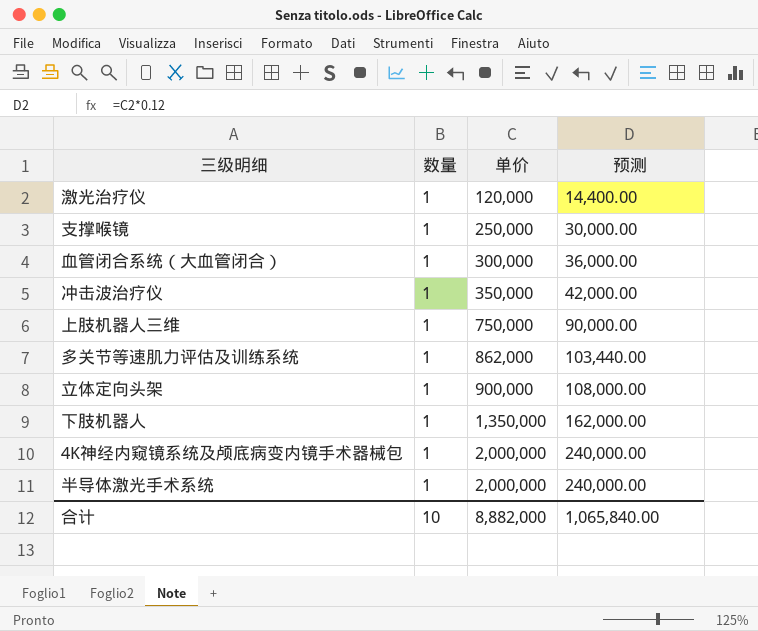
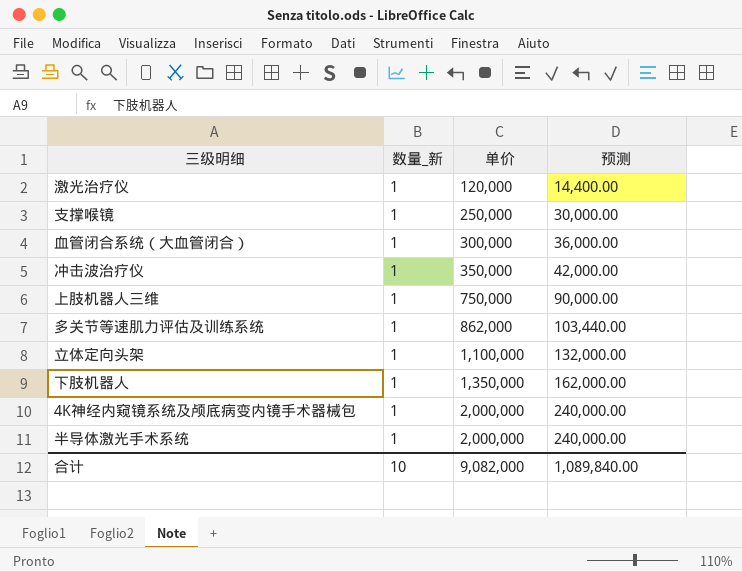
column name: 数量 -> 数量_新
立体定向头架 | 单价: 900,000 -> 1,100,000
立体定向头架 | 预测: 108,000.00 -> 132,000.00
合计 | 单价: 8,882,000 -> 9,082,000
合计 | 预测: 1,065,840.00 -> 1,089,840.00

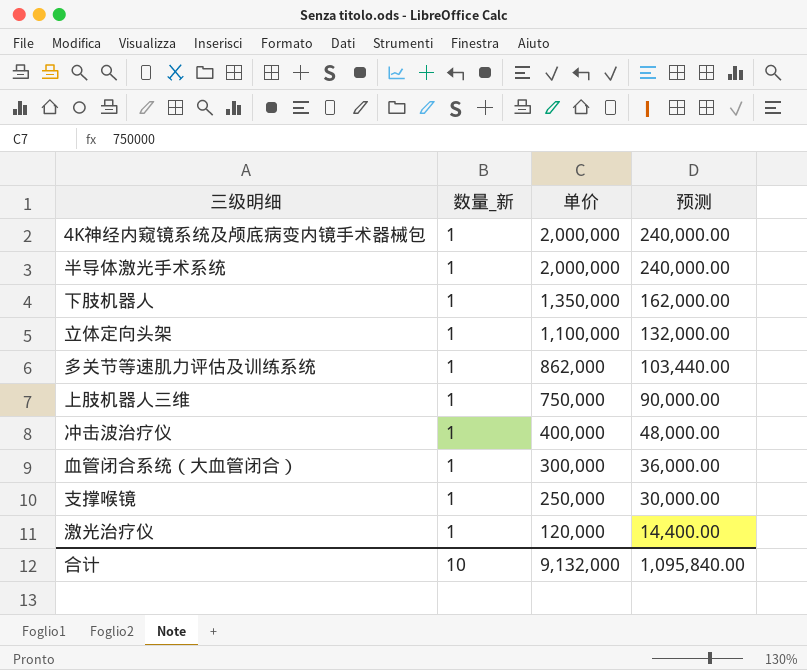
row order: 单价 ascending -> 单价 descending
冲击波治疗仪 | 单价: 350,000 -> 400,000
冲击波治疗仪 | 预测: 42,000.00 -> 48,000.00
合计 | 单价: 9,082,000 -> 9,132,000
合计 | 预测: 1,089,840.00 -> 1,095,840.00

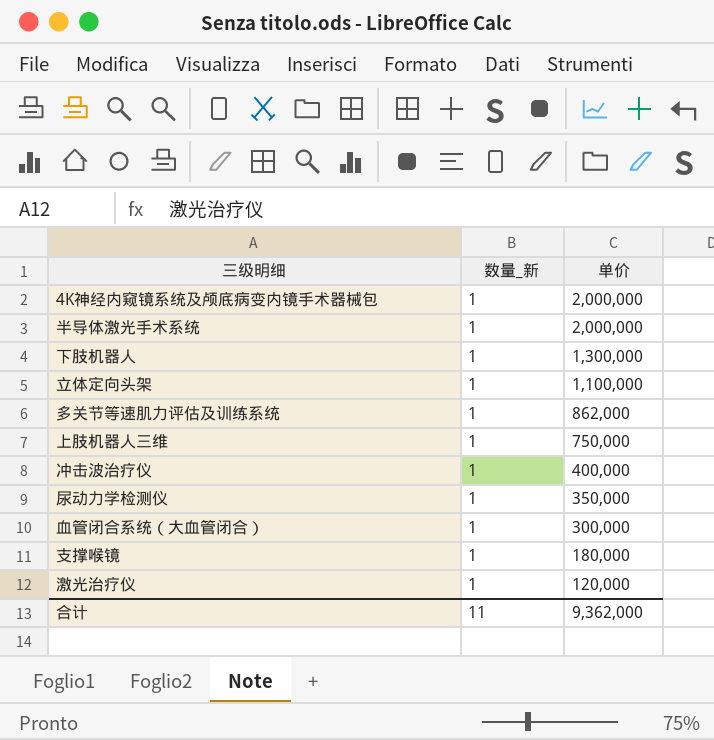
column 预测 | formula: [单价] * 0.12 -> none
下肢机器人 | 单价: 1,350,000 -> 1,300,000
row 尿动力学检测仪: none -> 1 | 350,000
支撑喉镜 | 单价: 250,000 -> 180,000
合计 | 数量_新: 10 -> 11
合计 | 单价: 9,132,000 -> 9,362,000

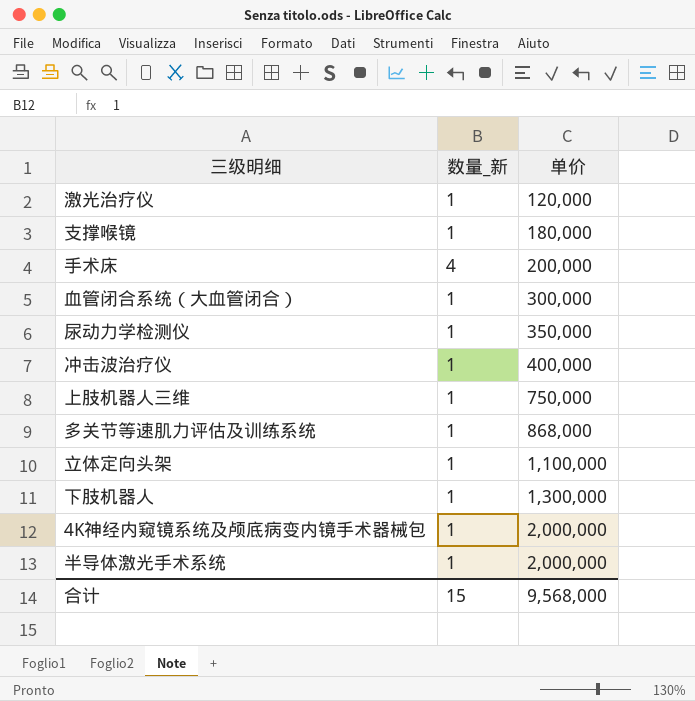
row order: 单价 descending -> 单价 ascending
row 手术床: none -> 4 | 200,000
多关节等速肌力评估及训练系统 | 单价: 862,000 -> 868,000
合计 | 数量_新: 11 -> 15
合计 | 单价: 9,362,000 -> 9,568,000

